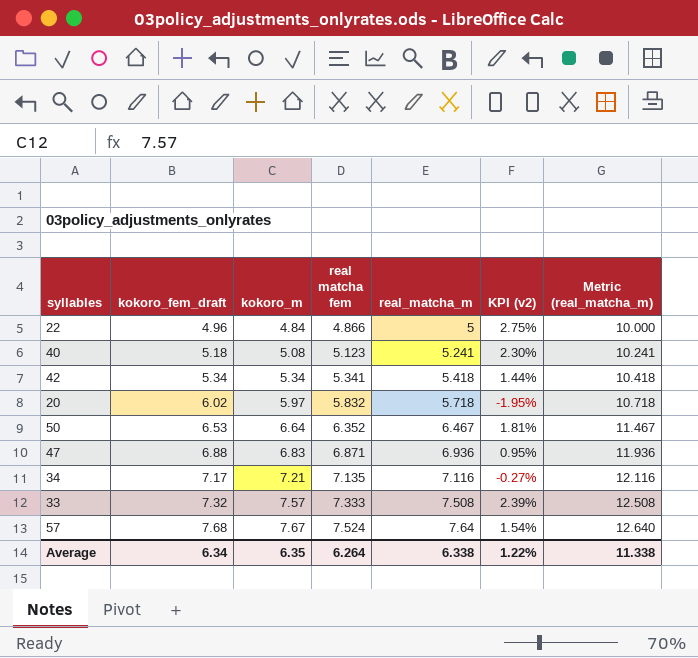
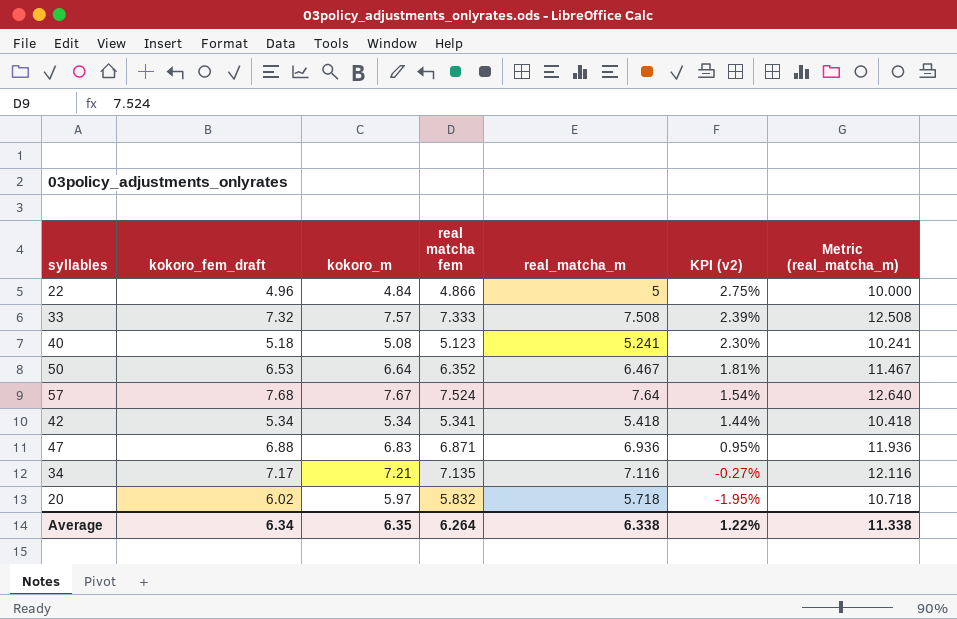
row order: kokoro_fem_draft ascending -> KPI (v2) descending

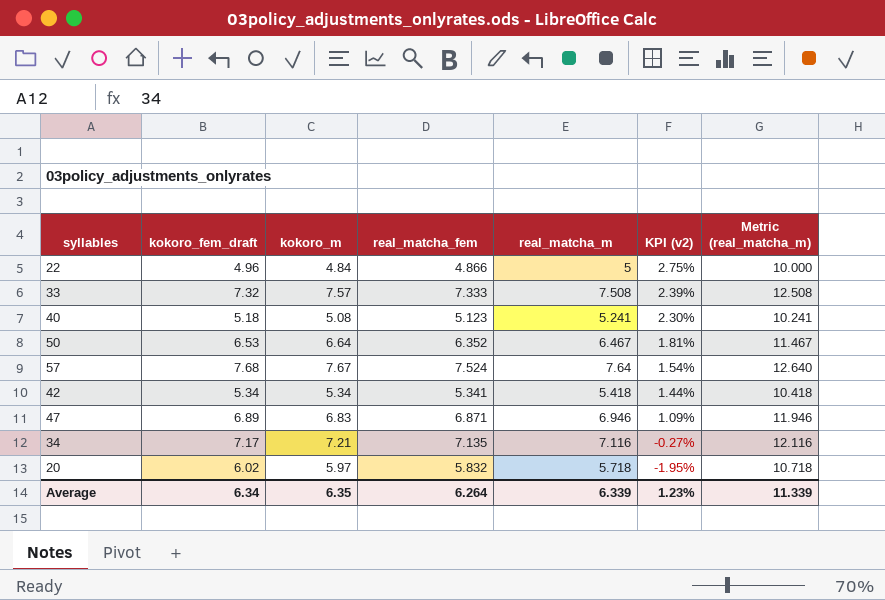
column name: real matcha fem -> real_matcha_fem
47 | kokoro_fem_draft: 6.88 -> 6.89
47 | real_matcha_m: 6.936 -> 6.946
47 | KPI (v2): 0.95% -> 1.09%
47 | Metric (real_matcha_m): 11.936 -> 11.946
Average | real_matcha_m: 6.338 -> 6.339
Average | KPI (v2): 1.22% -> 1.23%
Average | Metric (real_matcha_m): 11.338 -> 11.339

